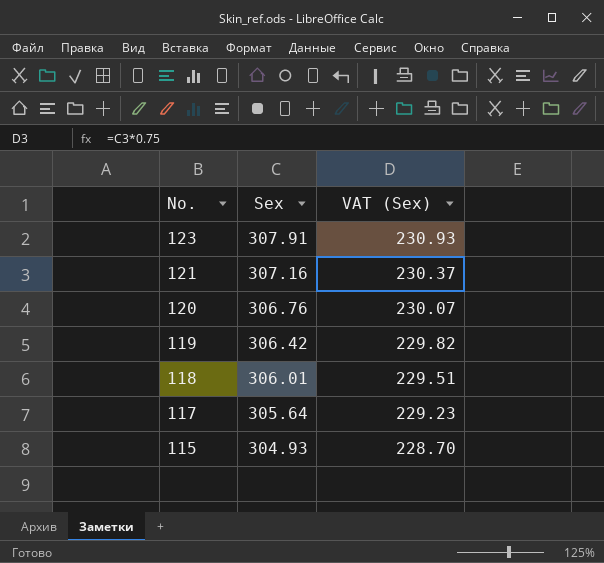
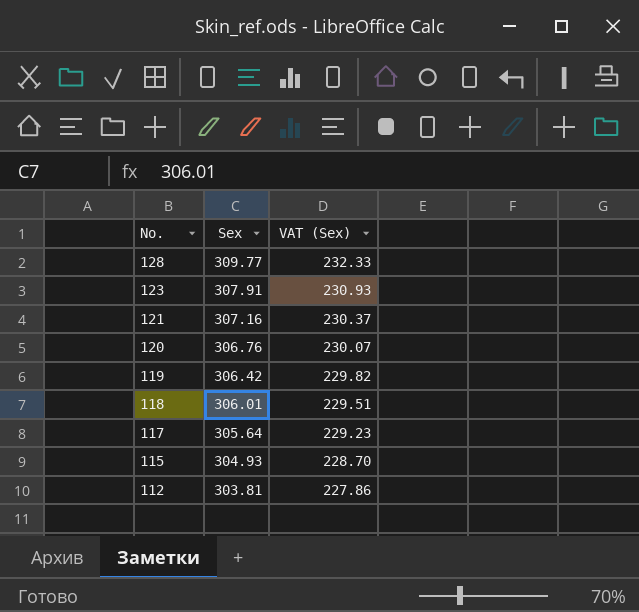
row 128: none -> 309.77 | 232.33
row 112: none -> 303.81 | 227.86

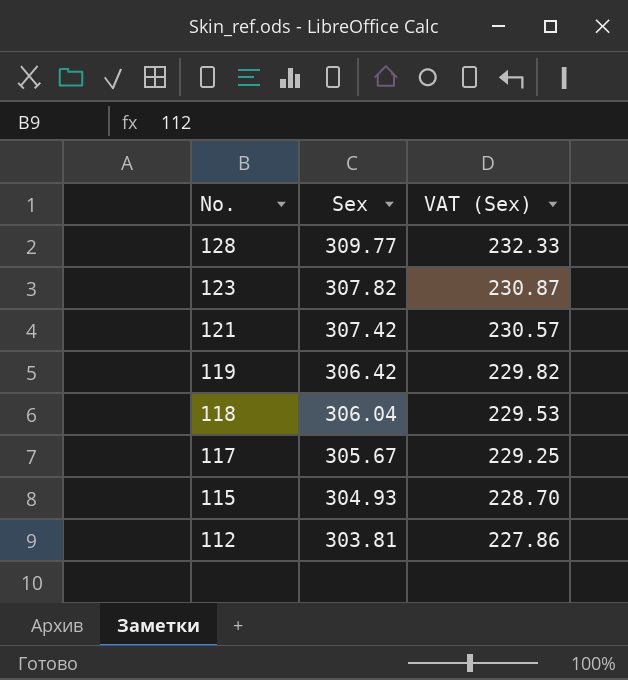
row 120: 306.76 | 230.07 -> none
123 | Sex: 307.91 -> 307.82
123 | VAT (Sex): 230.93 -> 230.87
121 | Sex: 307.16 -> 307.42
121 | VAT (Sex): 230.37 -> 230.57
118 | Sex: 306.01 -> 306.04
118 | VAT (Sex): 229.51 -> 229.53
117 | Sex: 305.64 -> 305.67
117 | VAT (Sex): 229.23 -> 229.25

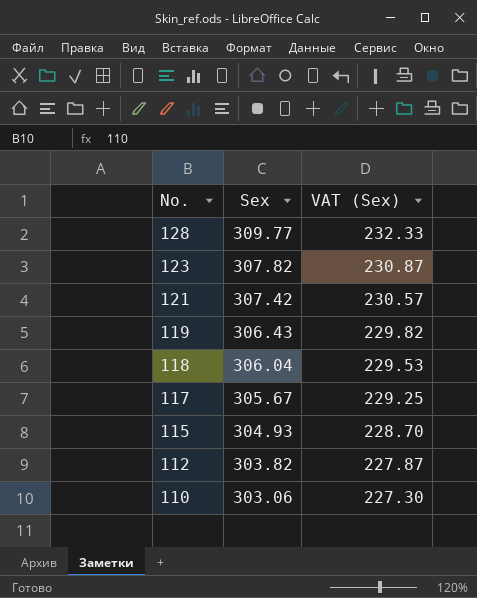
119 | Sex: 306.42 -> 306.43
112 | Sex: 303.81 -> 303.82
112 | VAT (Sex): 227.86 -> 227.87
row 110: none -> 303.06 | 227.30

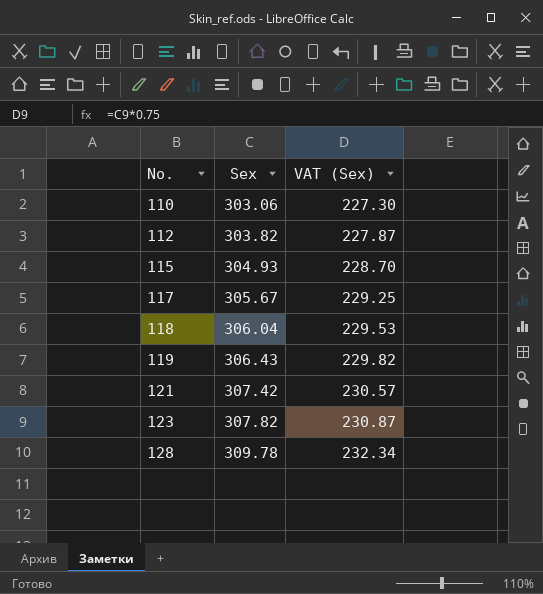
row order: No. descending -> No. ascending
128 | Sex: 309.77 -> 309.78
128 | VAT (Sex): 232.33 -> 232.34

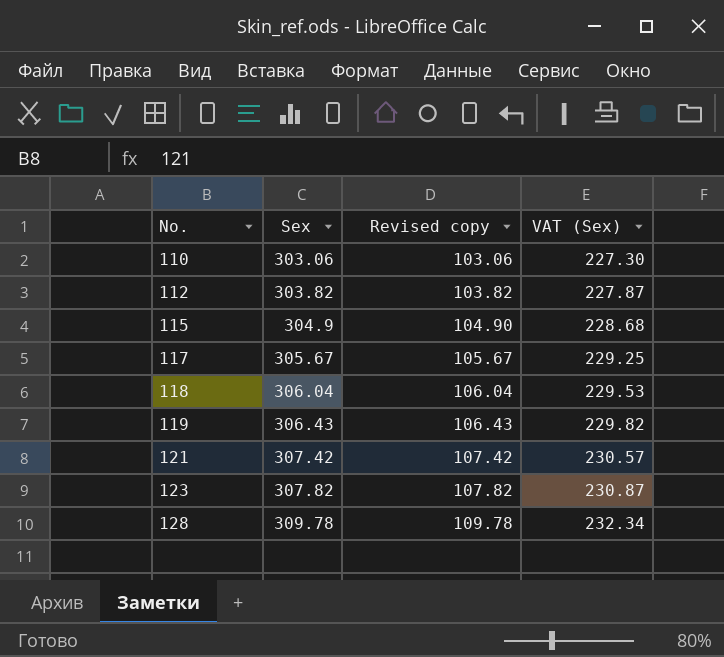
column Revised copy | formula: none -> [Sex] - 200
115 | Sex: 304.93 -> 304.9
115 | VAT (Sex): 228.70 -> 228.68

